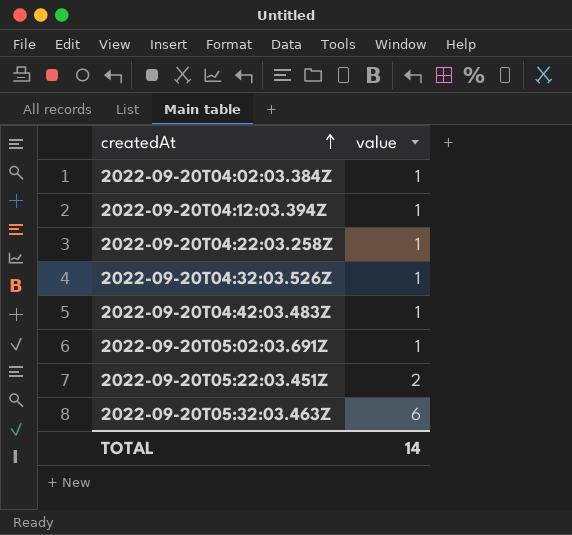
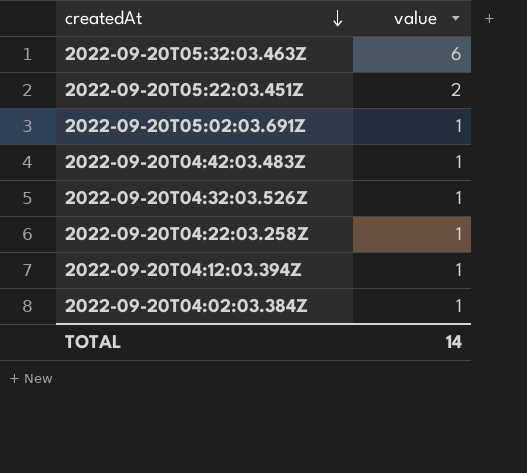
row order: createdAt ascending -> createdAt descending

